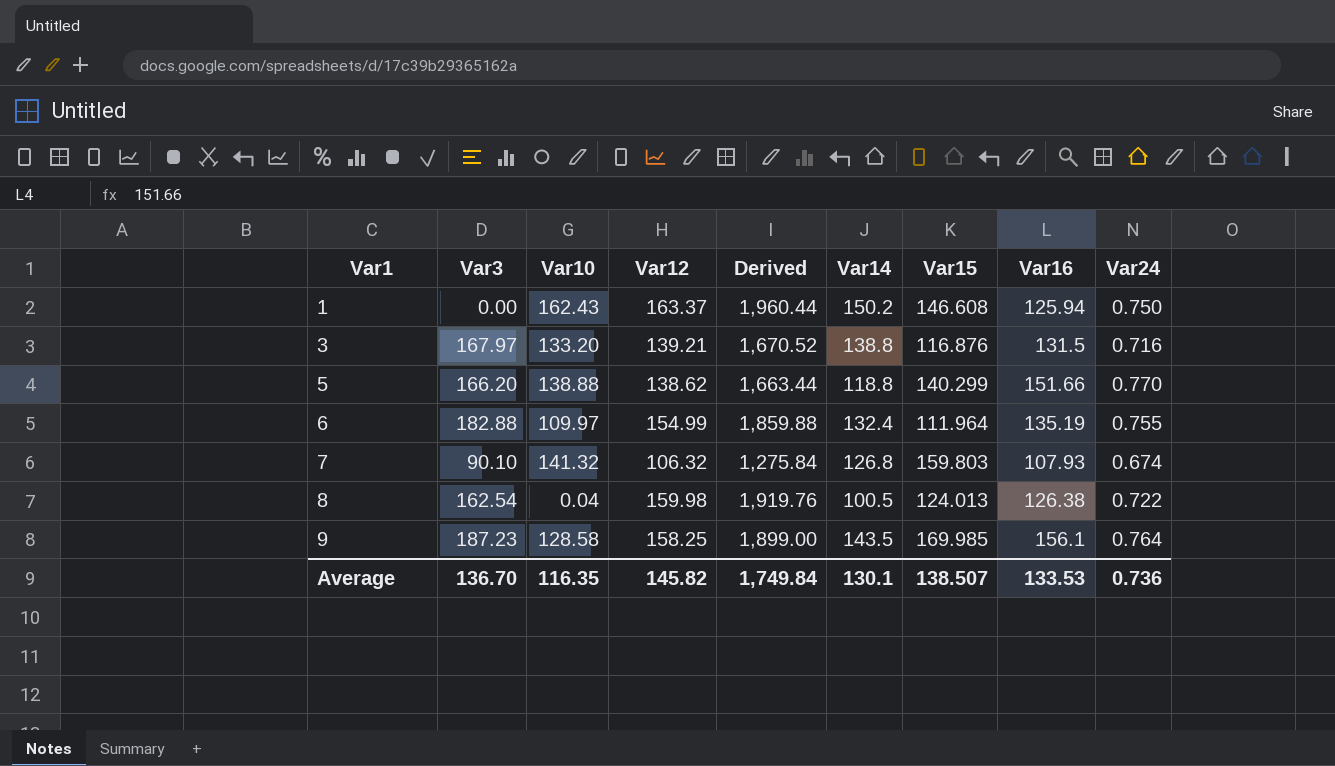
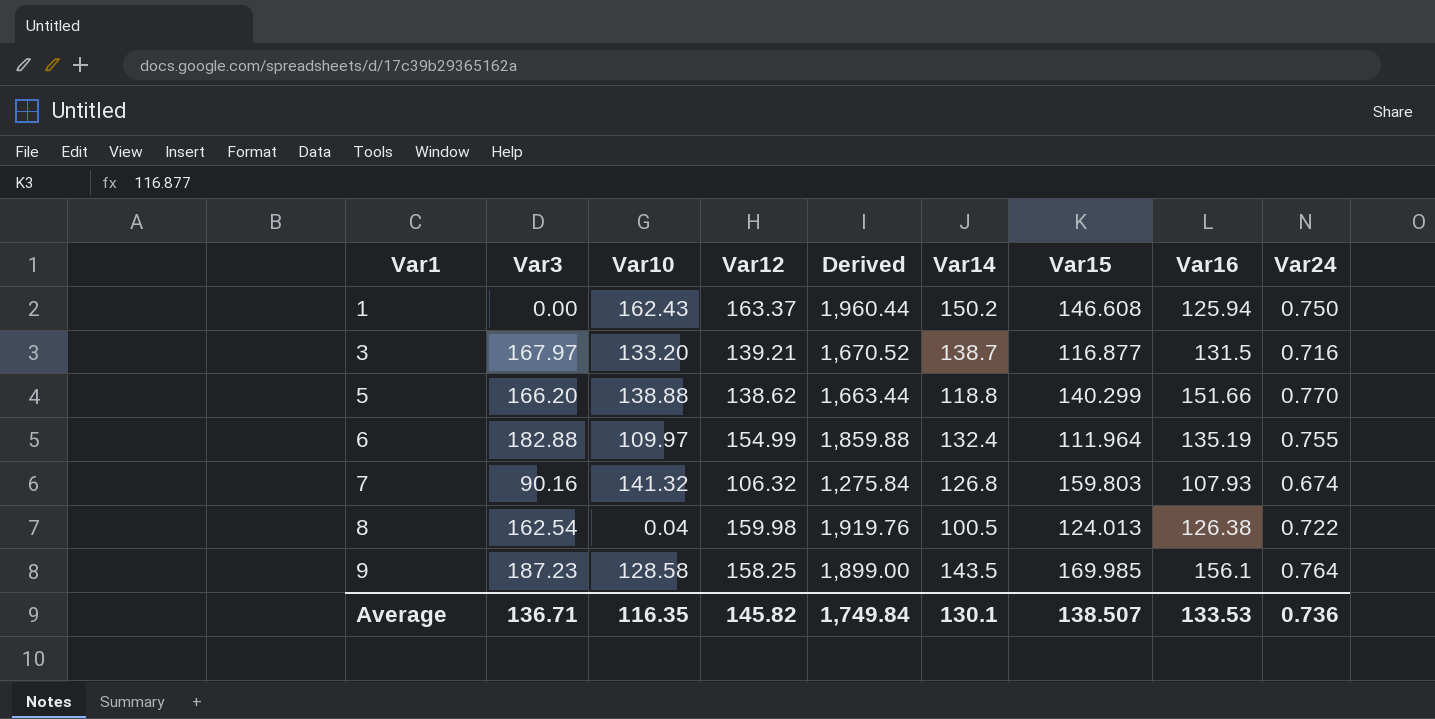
3 | Var14: 138.8 -> 138.7
3 | Var15: 116.876 -> 116.877
7 | Var3: 90.10 -> 90.16
Average | Var3: 136.70 -> 136.71

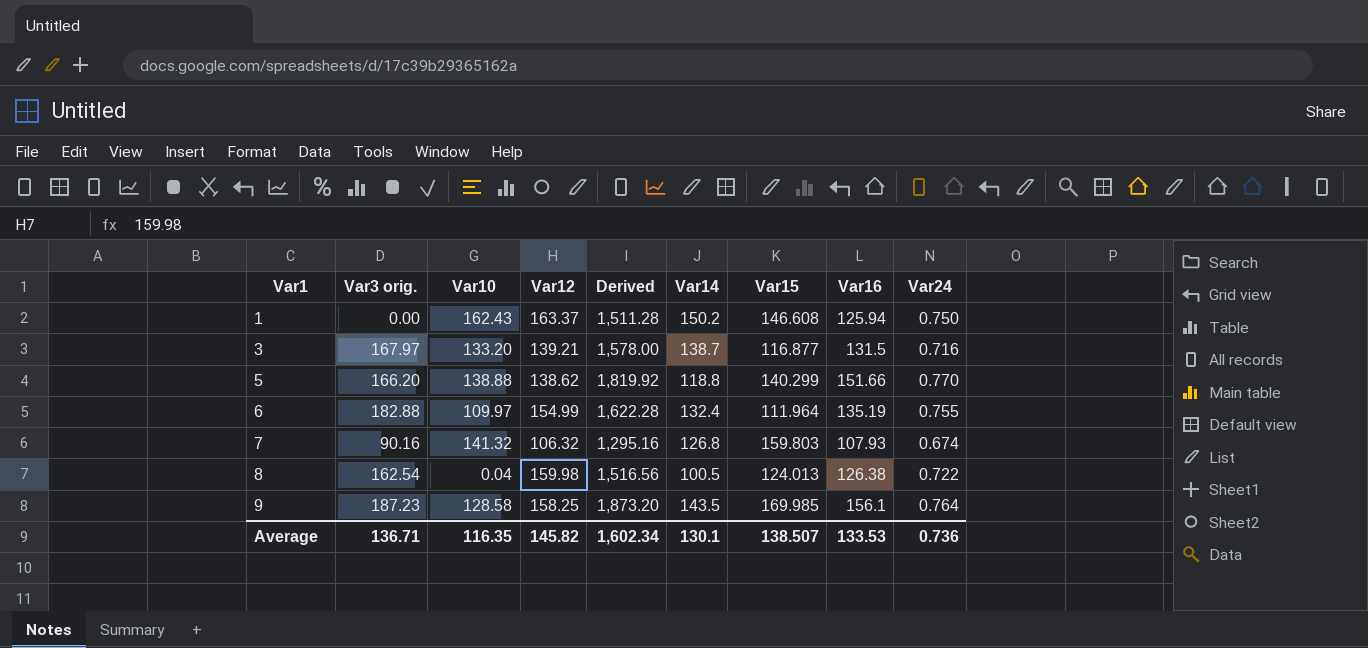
column name: Var3 -> Var3 orig.
column Derived | formula: [Var12] * 12 -> [Var16] * 12
Average | Derived: 1,749.84 -> 1,602.34

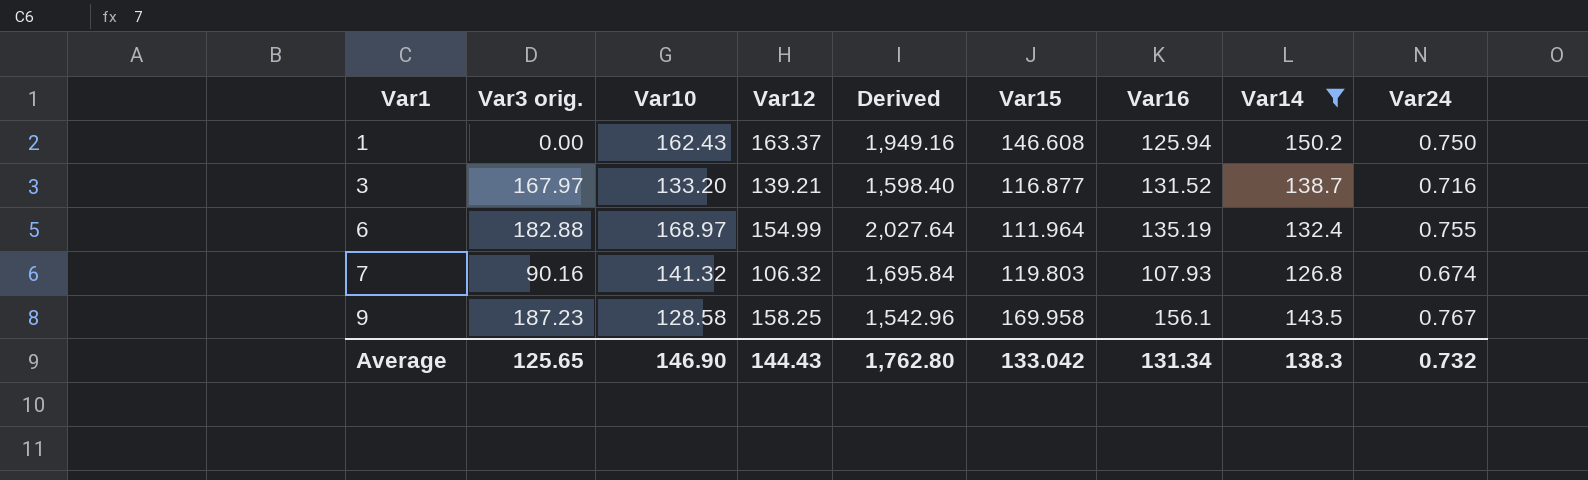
filter: none -> Var14 >= 126.8
column Derived | formula: [Var16] * 12 -> [Var10] * 12
column Var14 | position: 6 -> 8
3 | Var16: 131.5 -> 131.52
6 | Var10: 109.97 -> 168.97
7 | Var15: 159.803 -> 119.803
9 | Var15: 169.985 -> 169.958
9 | Var24: 0.764 -> 0.767
Average | Var3 orig.: 136.71 -> 125.65
Average | Var10: 116.35 -> 146.90
Average | Var12: 145.82 -> 144.43
Average | Derived: 1,602.34 -> 1,762.80
Average | Var15: 138.507 -> 133.042
Average | Var16: 133.53 -> 131.34
Average | Var14: 130.1 -> 138.3
Average | Var24: 0.736 -> 0.732

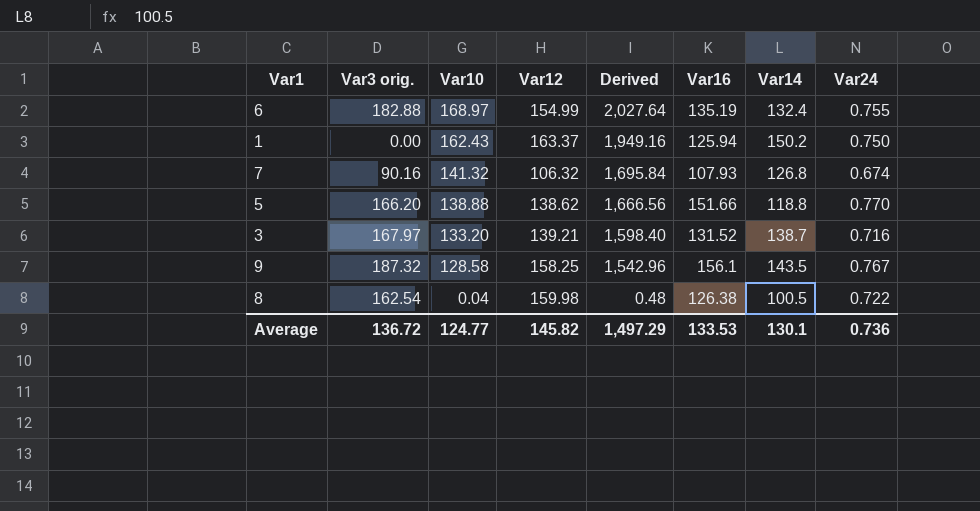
filter: Var14 >= 126.8 -> none
row order: Var1 ascending -> Var10 descending
column Var15 | position: 6 -> none
9 | Var3 orig.: 187.23 -> 187.32
Average | Var3 orig.: 125.65 -> 136.72
Average | Var10: 146.90 -> 124.77
Average | Var12: 144.43 -> 145.82
Average | Derived: 1,762.80 -> 1,497.29
Average | Var16: 131.34 -> 133.53
Average | Var14: 138.3 -> 130.1
Average | Var24: 0.732 -> 0.736

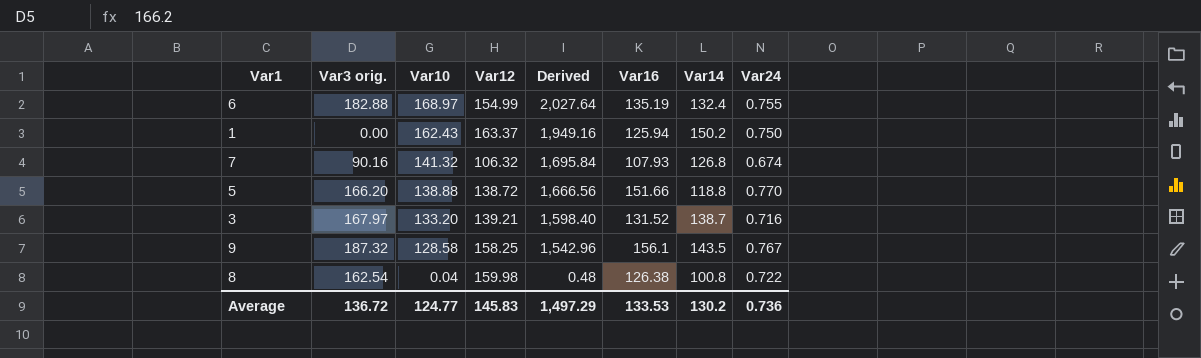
5 | Var12: 138.62 -> 138.72
8 | Var14: 100.5 -> 100.8
Average | Var12: 145.82 -> 145.83
Average | Var14: 130.1 -> 130.2

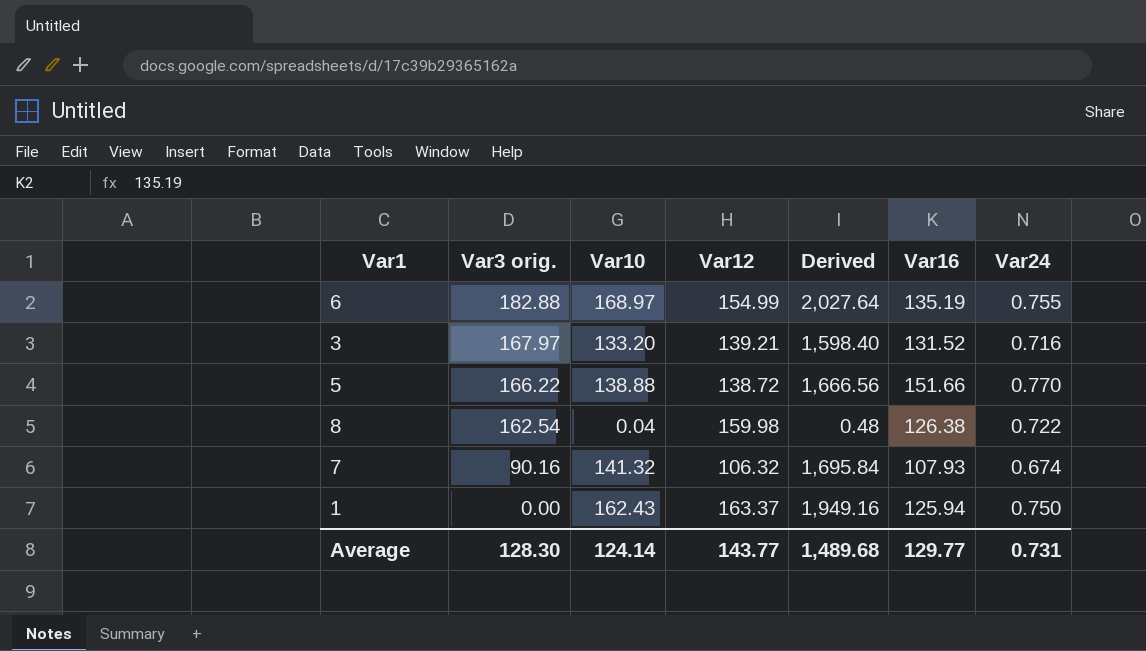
row order: Var10 descending -> Var3 orig. descending
column Var14 | position: 7 -> none
row 9: 187.32 | 128.58 | 158.25 | 1,542.96 | 156.1 | 143.5 | 0.767 -> none
5 | Var3 orig.: 166.20 -> 166.22
Average | Var3 orig.: 136.72 -> 128.30
Average | Var10: 124.77 -> 124.14
Average | Var12: 145.83 -> 143.77
Average | Derived: 1,497.29 -> 1,489.68
Average | Var16: 133.53 -> 129.77
Average | Var24: 0.736 -> 0.731

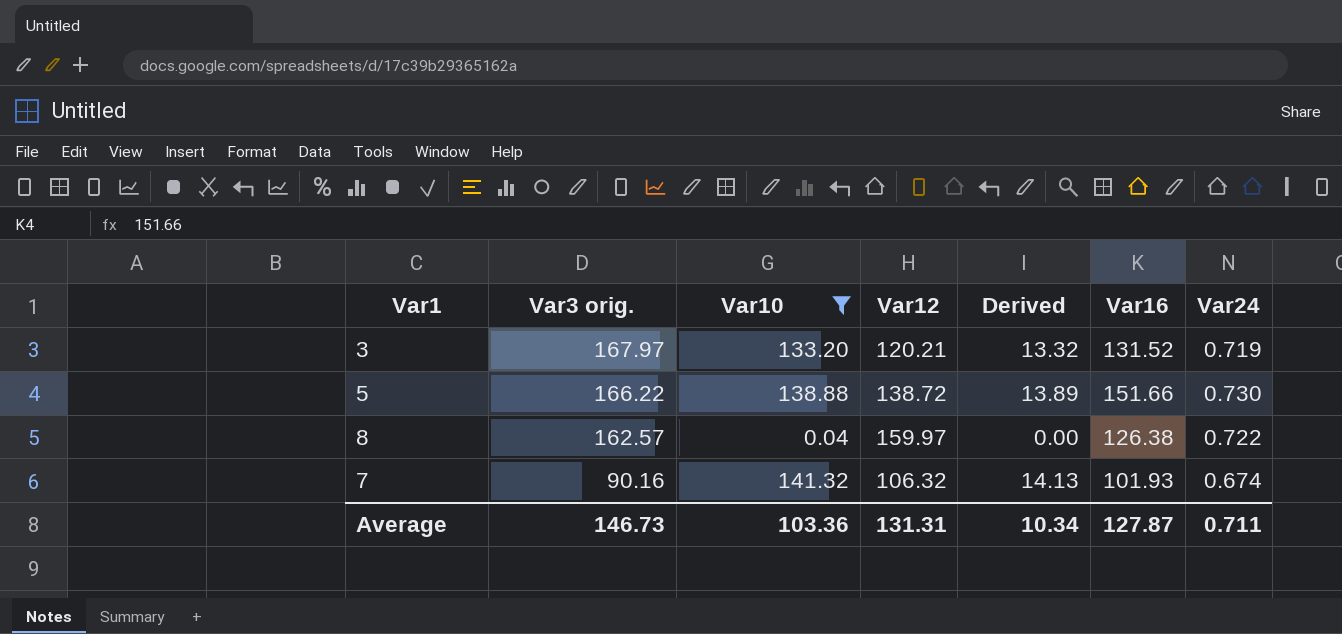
filter: none -> Var10 <= 141.32
column Derived | formula: [Var10] * 12 -> [Var10] * 0.1
3 | Var12: 139.21 -> 120.21
3 | Var24: 0.716 -> 0.719
5 | Var24: 0.770 -> 0.730
8 | Var3 orig.: 162.54 -> 162.57
8 | Var12: 159.98 -> 159.97
7 | Var16: 107.93 -> 101.93
Average | Var3 orig.: 128.30 -> 146.73
Average | Var10: 124.14 -> 103.36
Average | Var12: 143.77 -> 131.31
Average | Derived: 1,489.68 -> 10.34
Average | Var16: 129.77 -> 127.87
Average | Var24: 0.731 -> 0.711

